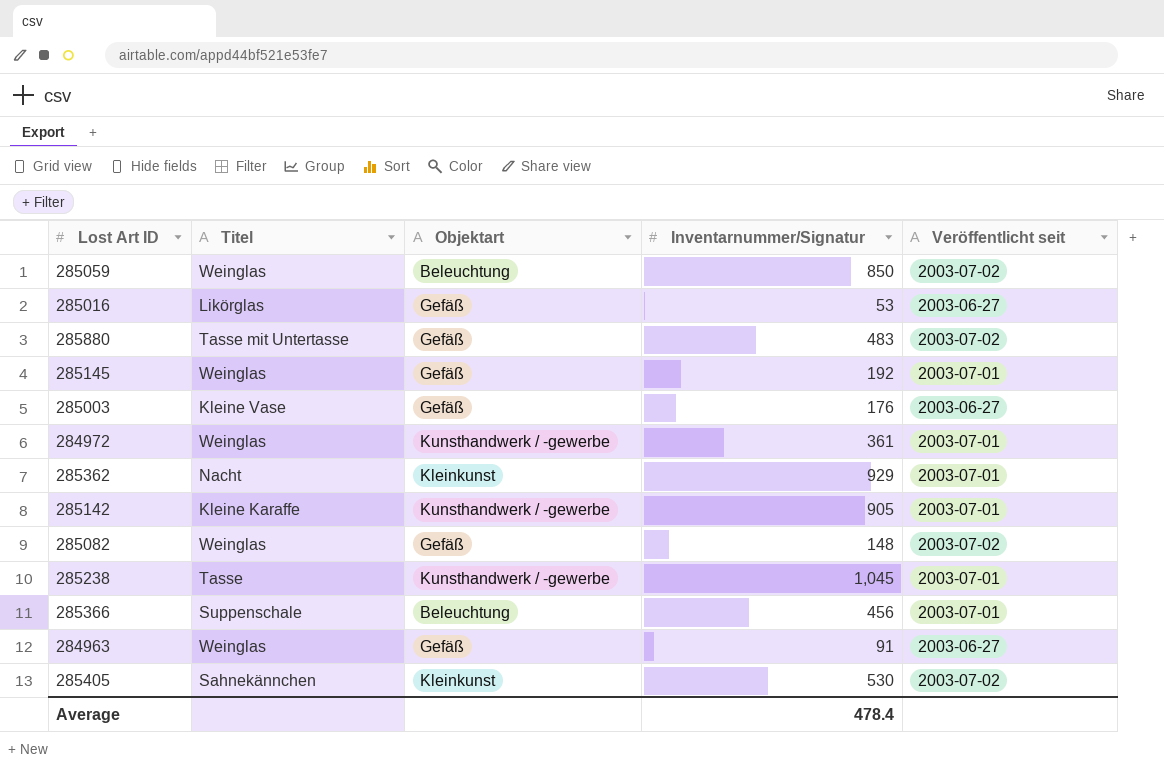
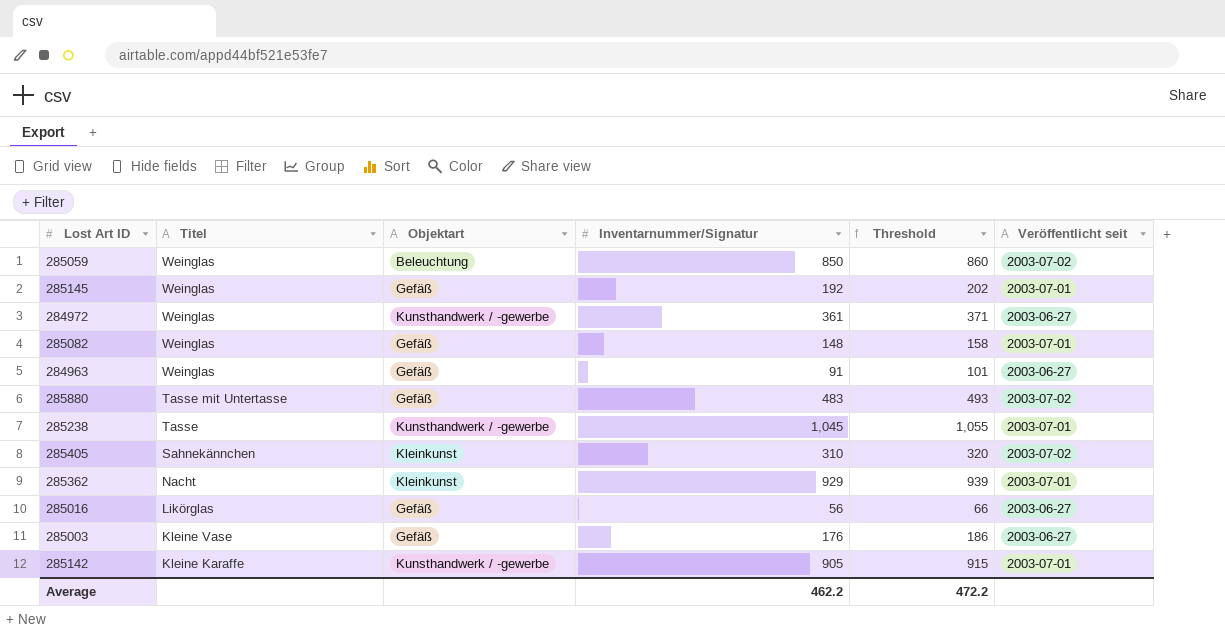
row order: none -> Titel descending
column Threshold | formula: none -> [Inventarnummer/Signatur] + 10
row 285366: Suppenschale | Beleuchtung | 456 | 2003-07-01 -> none
284972 | Veröffentlicht seit: 2003-07-01 -> 2003-06-27
285082 | Veröffentlicht seit: 2003-07-02 -> 2003-07-01
285405 | Inventarnummer/Signatur: 530 -> 310
285016 | Inventarnummer/Signatur: 53 -> 56
Average | Inventarnummer/Signatur: 478.4 -> 462.2

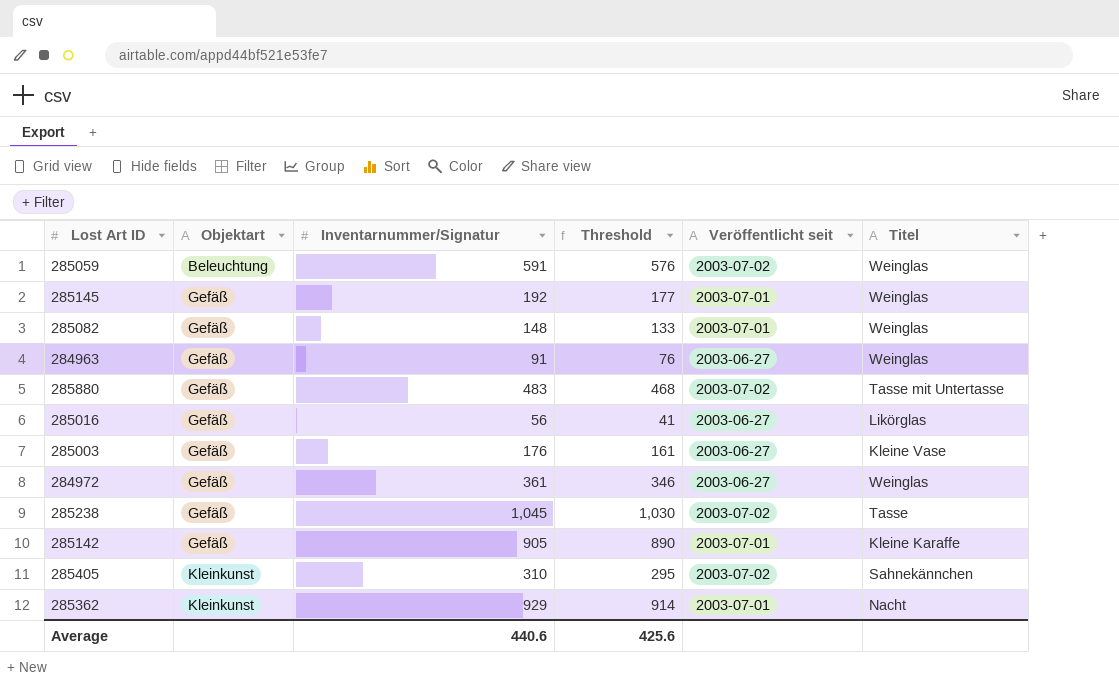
row order: Titel descending -> Objektart ascending
column Threshold | formula: [Inventarnummer/Signatur] + 10 -> [Inventarnummer/Signatur] - 15
column Titel | position: 2 -> 6
285059 | Inventarnummer/Signatur: 850 -> 591
284972 | Objektart: Kunsthandwerk / -gewerbe -> Gefäß
285238 | Objektart: Kunsthandwerk / -gewerbe -> Gefäß
285238 | Veröffentlicht seit: 2003-07-01 -> 2003-07-02
285142 | Objektart: Kunsthandwerk / -gewerbe -> Gefäß
Average | Inventarnummer/Signatur: 462.2 -> 440.6
Average | Threshold: 472.2 -> 425.6

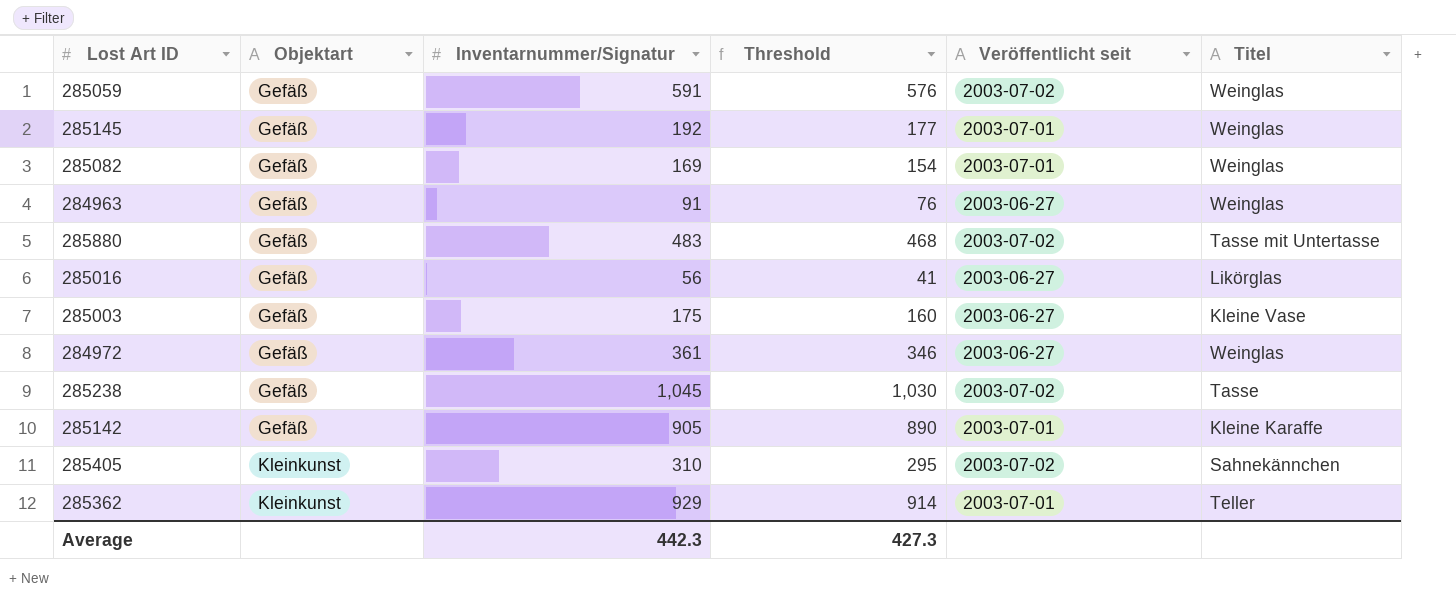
285059 | Objektart: Beleuchtung -> Gefäß
285082 | Inventarnummer/Signatur: 148 -> 169
285082 | Threshold: 133 -> 154
285003 | Inventarnummer/Signatur: 176 -> 175
285003 | Threshold: 161 -> 160
285362 | Titel: Nacht -> Teller
Average | Inventarnummer/Signatur: 440.6 -> 442.3
Average | Threshold: 425.6 -> 427.3

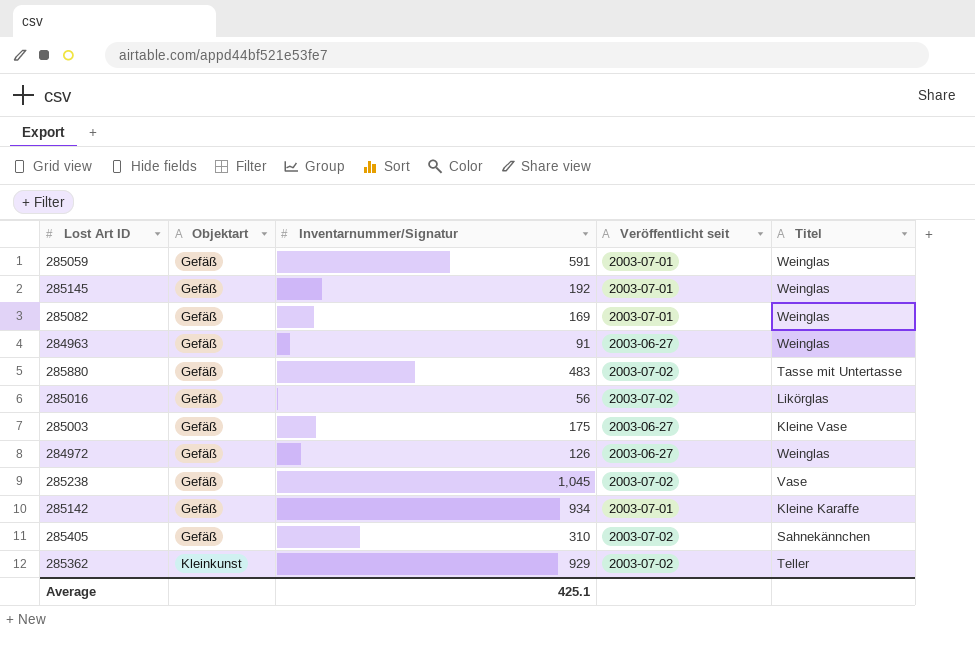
column Threshold | formula: [Inventarnummer/Signatur] - 15 -> none
285059 | Veröffentlicht seit: 2003-07-02 -> 2003-07-01
285016 | Veröffentlicht seit: 2003-06-27 -> 2003-07-02
284972 | Inventarnummer/Signatur: 361 -> 126
285238 | Titel: Tasse -> Vase
285142 | Inventarnummer/Signatur: 905 -> 934
285405 | Objektart: Kleinkunst -> Gefäß
285362 | Veröffentlicht seit: 2003-07-01 -> 2003-07-02
Average | Inventarnummer/Signatur: 442.3 -> 425.1

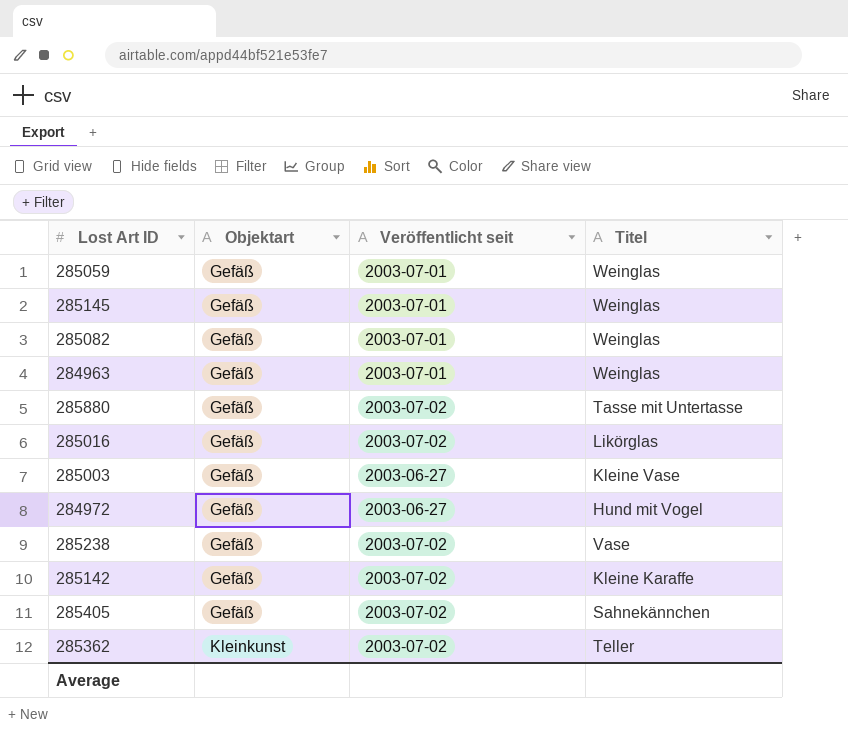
column Inventarnummer/Signatur | position: 3 -> none
284963 | Veröffentlicht seit: 2003-06-27 -> 2003-07-01
284972 | Titel: Weinglas -> Hund mit Vogel
285142 | Veröffentlicht seit: 2003-07-01 -> 2003-07-02

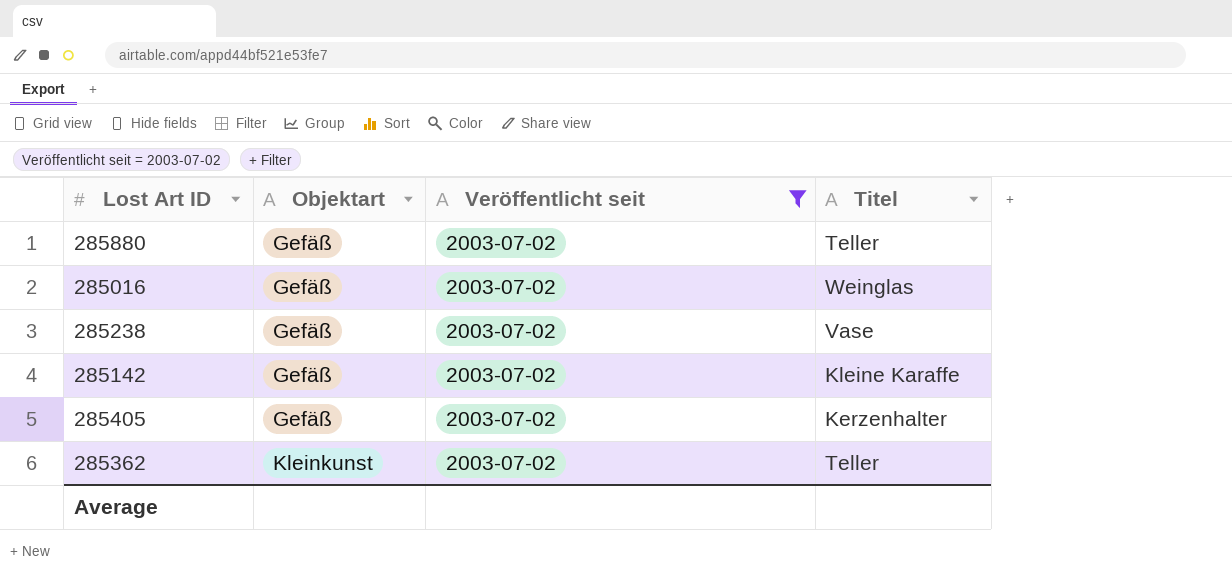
filter: none -> Veröffentlicht seit = 2003-07-02
285880 | Titel: Tasse mit Untertasse -> Teller
285016 | Titel: Likörglas -> Weinglas
285405 | Titel: Sahnekännchen -> Kerzenhalter

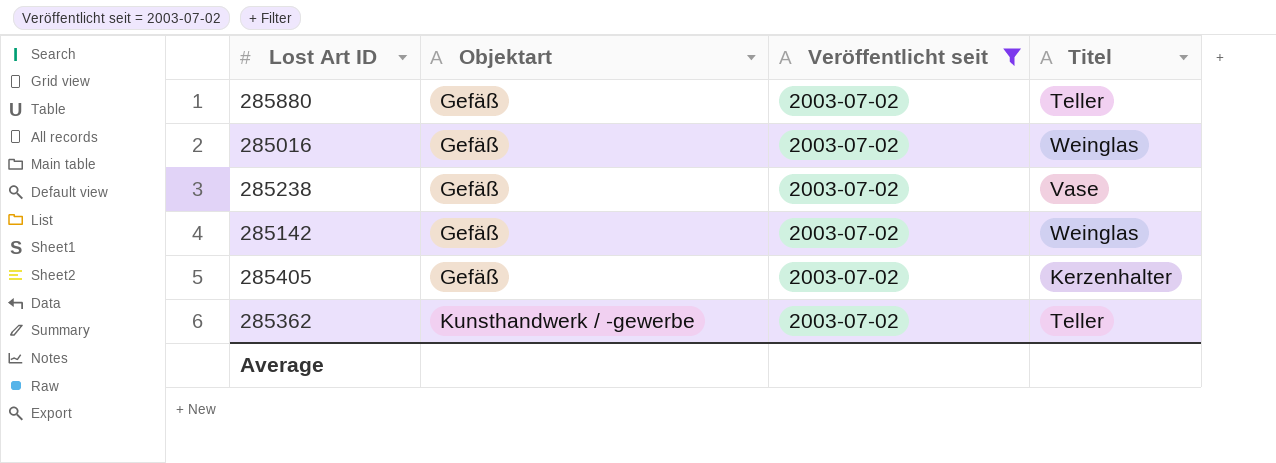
285142 | Titel: Kleine Karaffe -> Weinglas
285362 | Objektart: Kleinkunst -> Kunsthandwerk / -gewerbe

